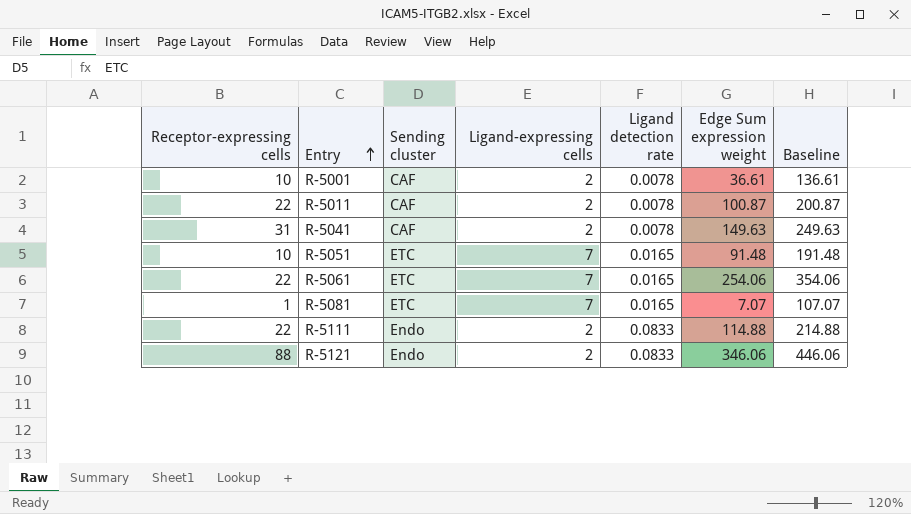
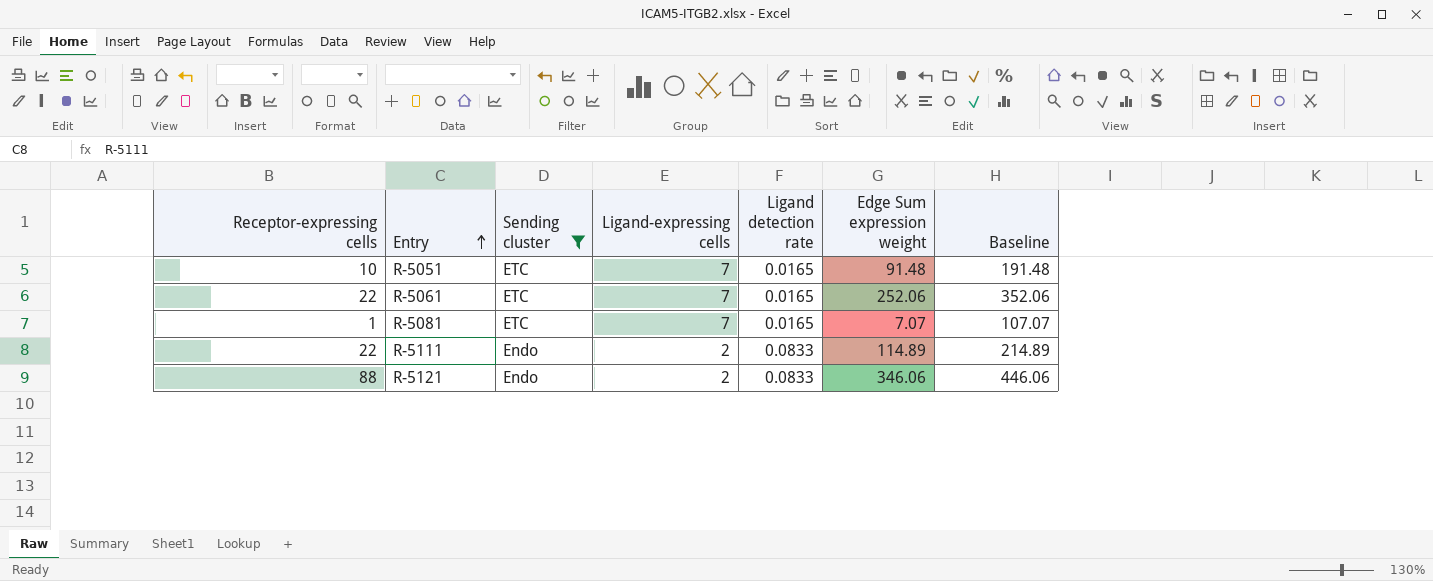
filter: none -> Sending cluster != CAF
R-5061 | Edge Sum expression weight: 254.06 -> 252.06
R-5061 | Baseline: 354.06 -> 352.06
R-5111 | Edge Sum expression weight: 114.88 -> 114.89
R-5111 | Baseline: 214.88 -> 214.89

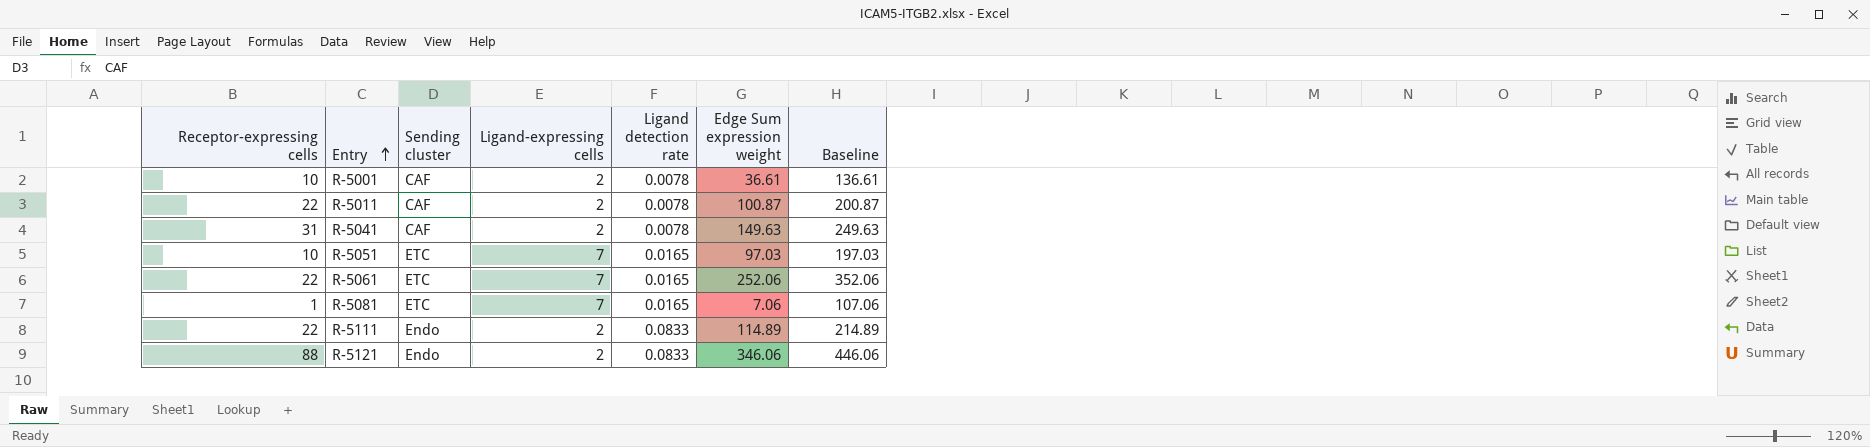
filter: Sending cluster != CAF -> none
R-5051 | Edge Sum expression weight: 91.48 -> 97.03
R-5051 | Baseline: 191.48 -> 197.03
R-5081 | Edge Sum expression weight: 7.07 -> 7.06
R-5081 | Baseline: 107.07 -> 107.06

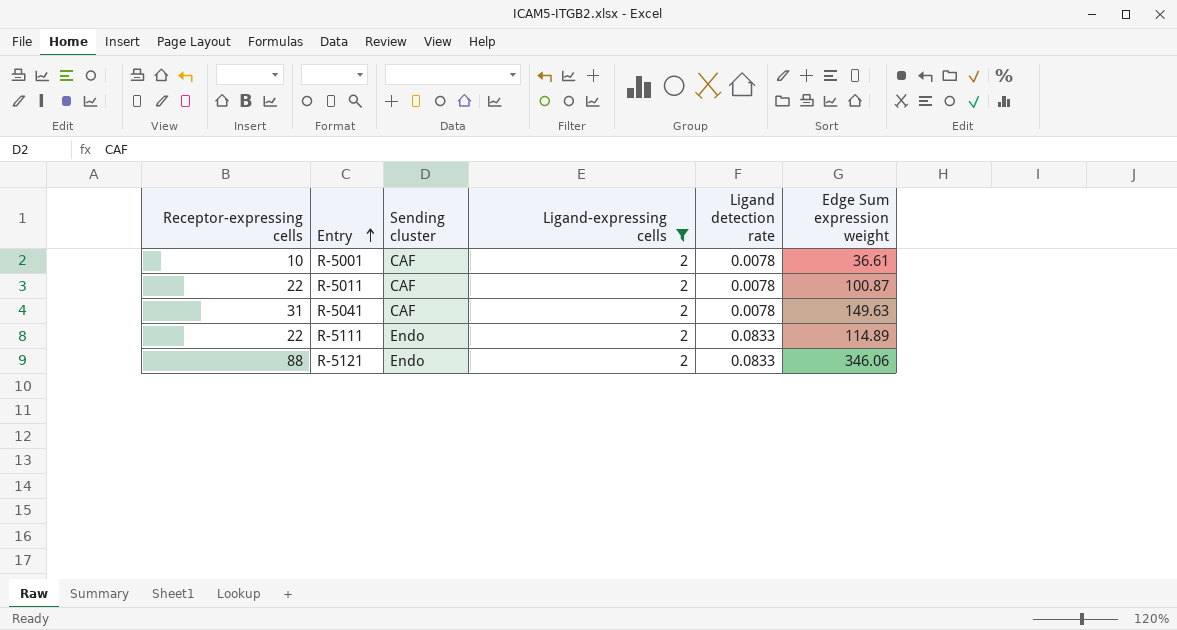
filter: none -> Ligand-expressing cells = 2
column Baseline | formula: [Edge Sum expression weight] + 100 -> none

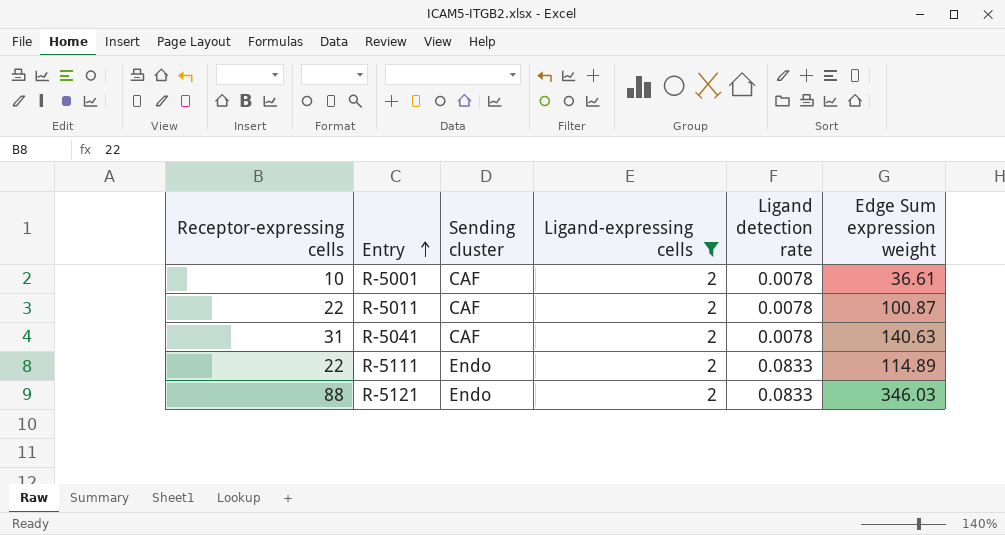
R-5041 | Edge Sum expression weight: 149.63 -> 140.63
R-5121 | Edge Sum expression weight: 346.06 -> 346.03

